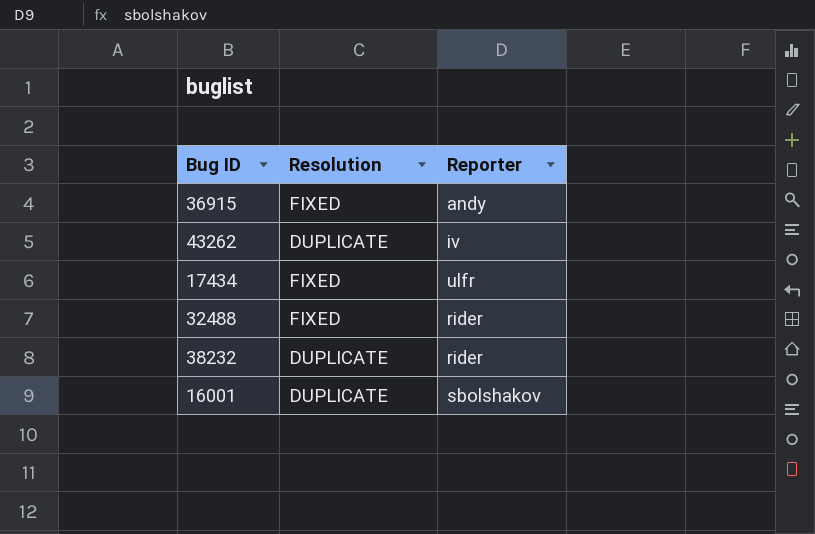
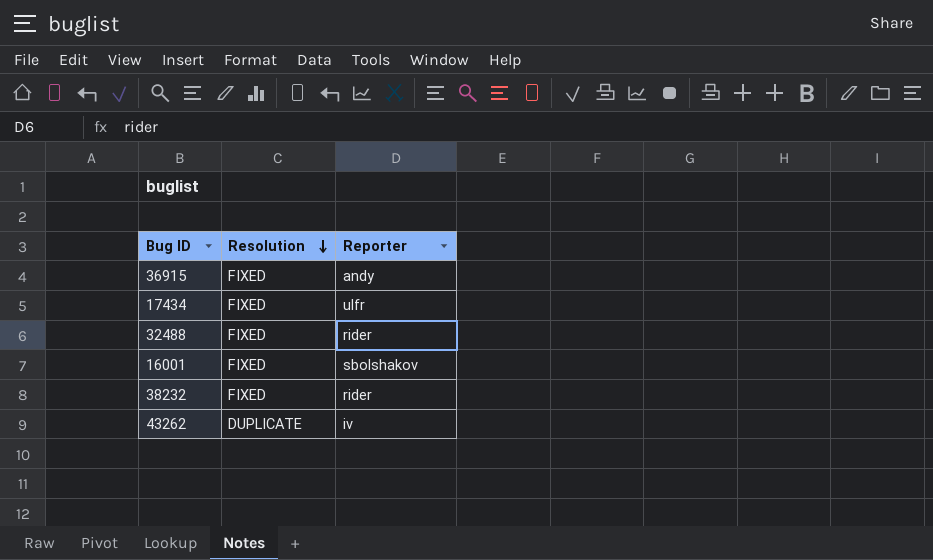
row order: none -> Resolution descending
16001 | Resolution: DUPLICATE -> FIXED
38232 | Resolution: DUPLICATE -> FIXED

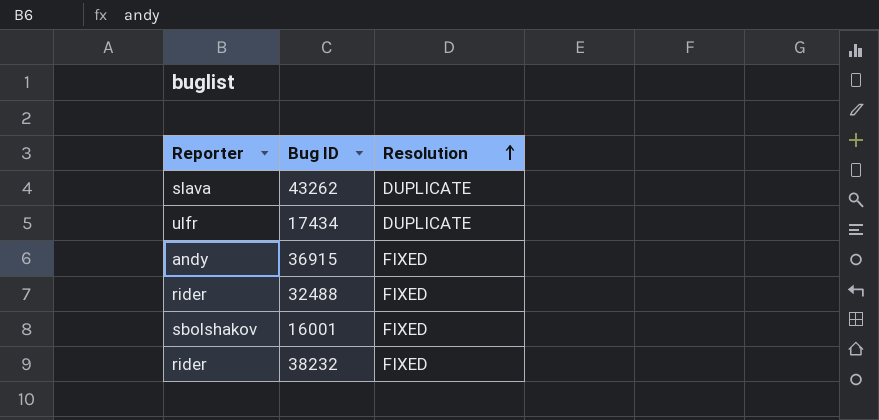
row order: Resolution descending -> Resolution ascending
column Reporter | position: 3 -> 1
43262 | Reporter: iv -> slava
17434 | Resolution: FIXED -> DUPLICATE

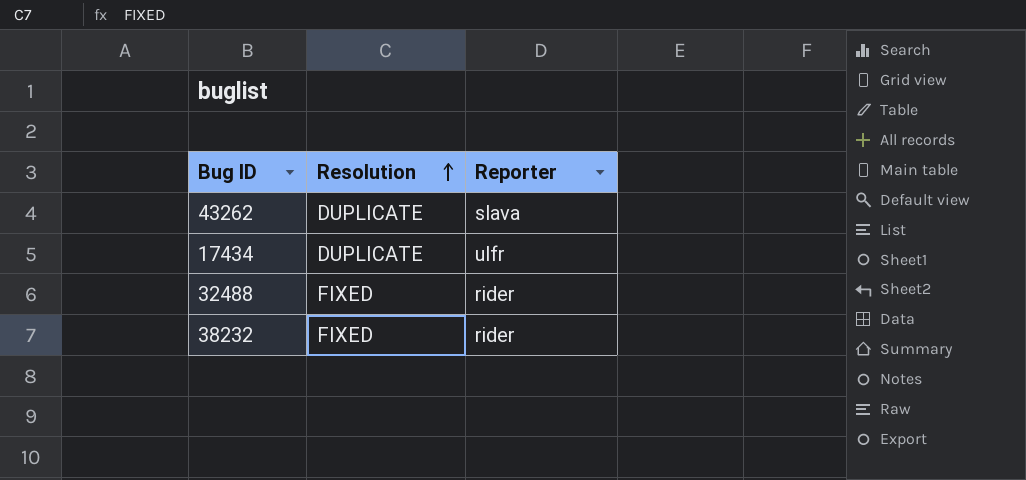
column Reporter | position: 1 -> 3
row 36915: andy | FIXED -> none
row 16001: sbolshakov | FIXED -> none

